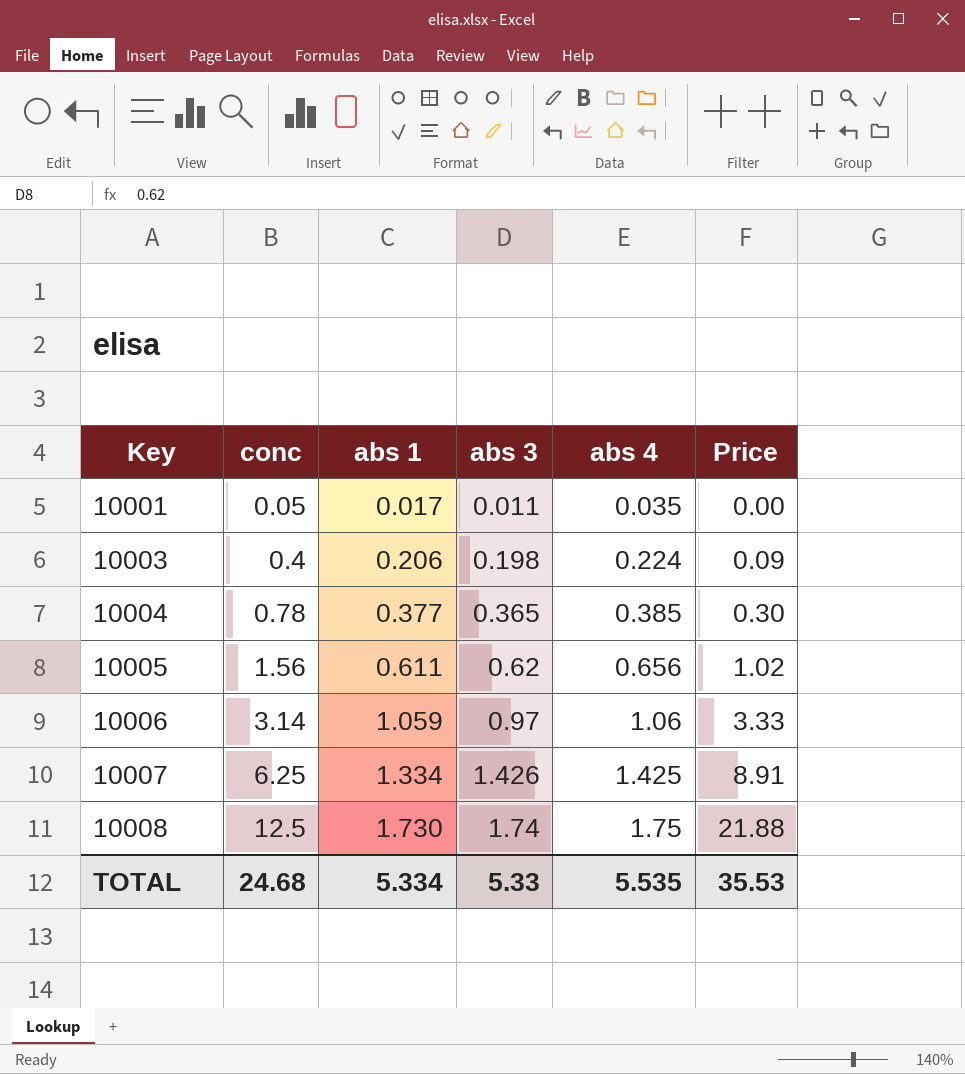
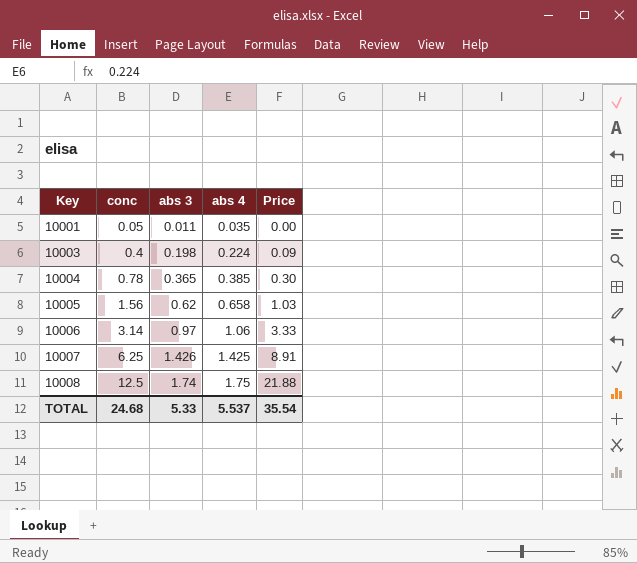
column abs 1 | position: 3 -> none
10005 | abs 4: 0.656 -> 0.658
10005 | Price: 1.02 -> 1.03
TOTAL | abs 4: 5.535 -> 5.537
TOTAL | Price: 35.53 -> 35.54

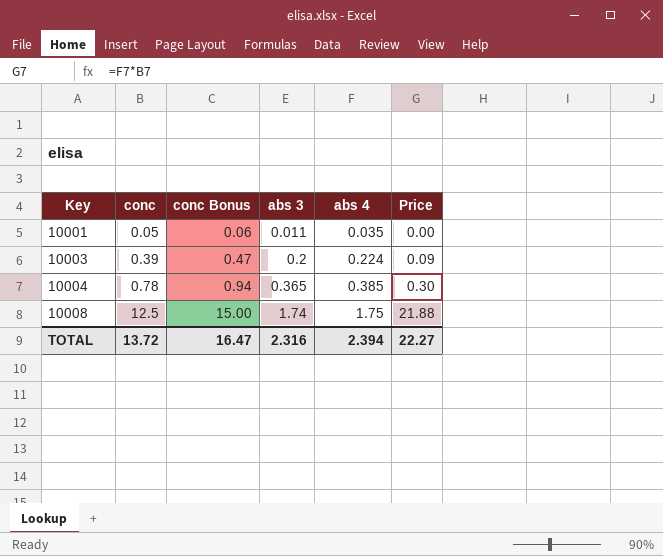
column conc Bonus | formula: none -> [conc] * 1.2
row 10005: 1.56 | 0.62 | 0.658 | 1.03 -> none
row 10006: 3.14 | 0.97 | 1.06 | 3.33 -> none
row 10007: 6.25 | 1.426 | 1.425 | 8.91 -> none
10003 | conc: 0.4 -> 0.39
10003 | abs 3: 0.198 -> 0.2
TOTAL | conc: 24.68 -> 13.72
TOTAL | abs 3: 5.33 -> 2.316
TOTAL | abs 4: 5.537 -> 2.394
TOTAL | Price: 35.54 -> 22.27

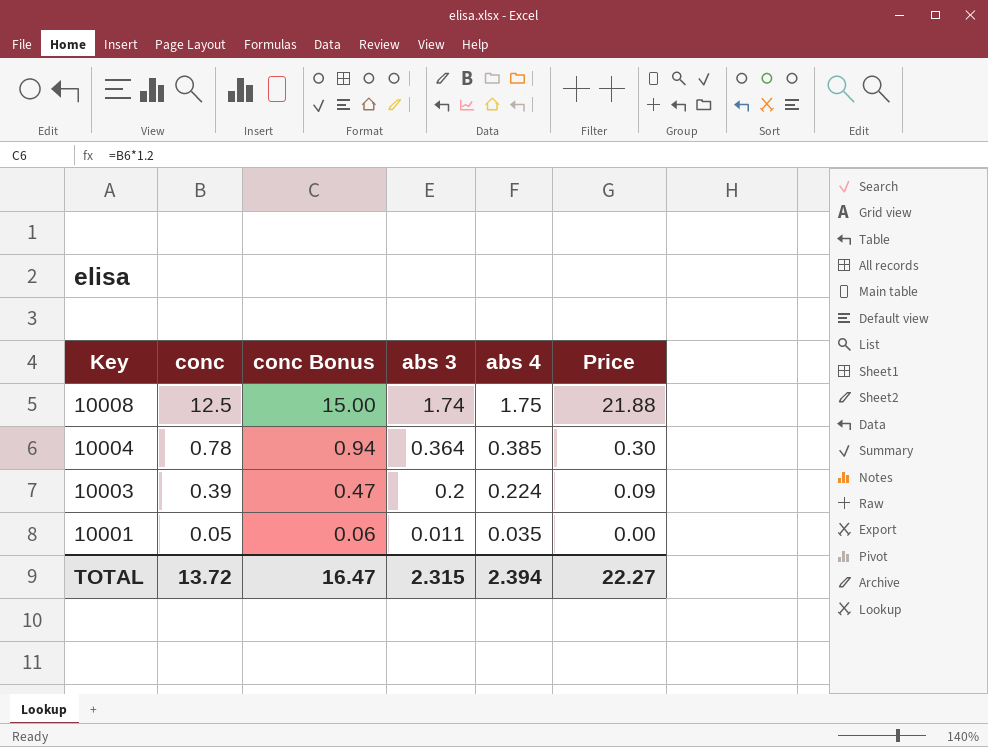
row order: Key ascending -> Key descending
10004 | abs 3: 0.365 -> 0.364
TOTAL | abs 3: 2.316 -> 2.315

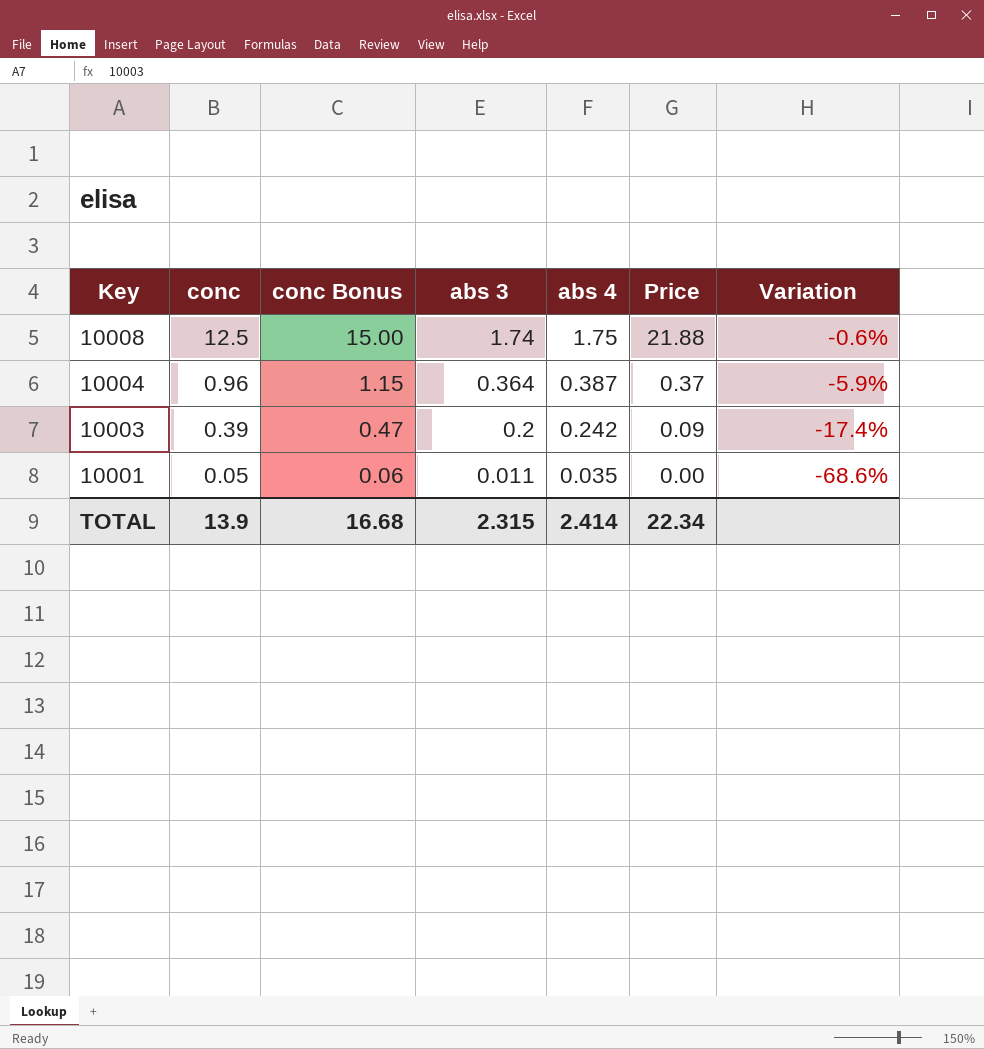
column Variation | formula: none -> ([abs 3] - [abs 4]) / [abs 4]
10004 | conc: 0.78 -> 0.96
10004 | conc Bonus: 0.94 -> 1.15
10004 | abs 4: 0.385 -> 0.387
10004 | Price: 0.30 -> 0.37
10003 | abs 4: 0.224 -> 0.242
TOTAL | conc: 13.72 -> 13.9
TOTAL | conc Bonus: 16.47 -> 16.68
TOTAL | abs 4: 2.394 -> 2.414
TOTAL | Price: 22.27 -> 22.34

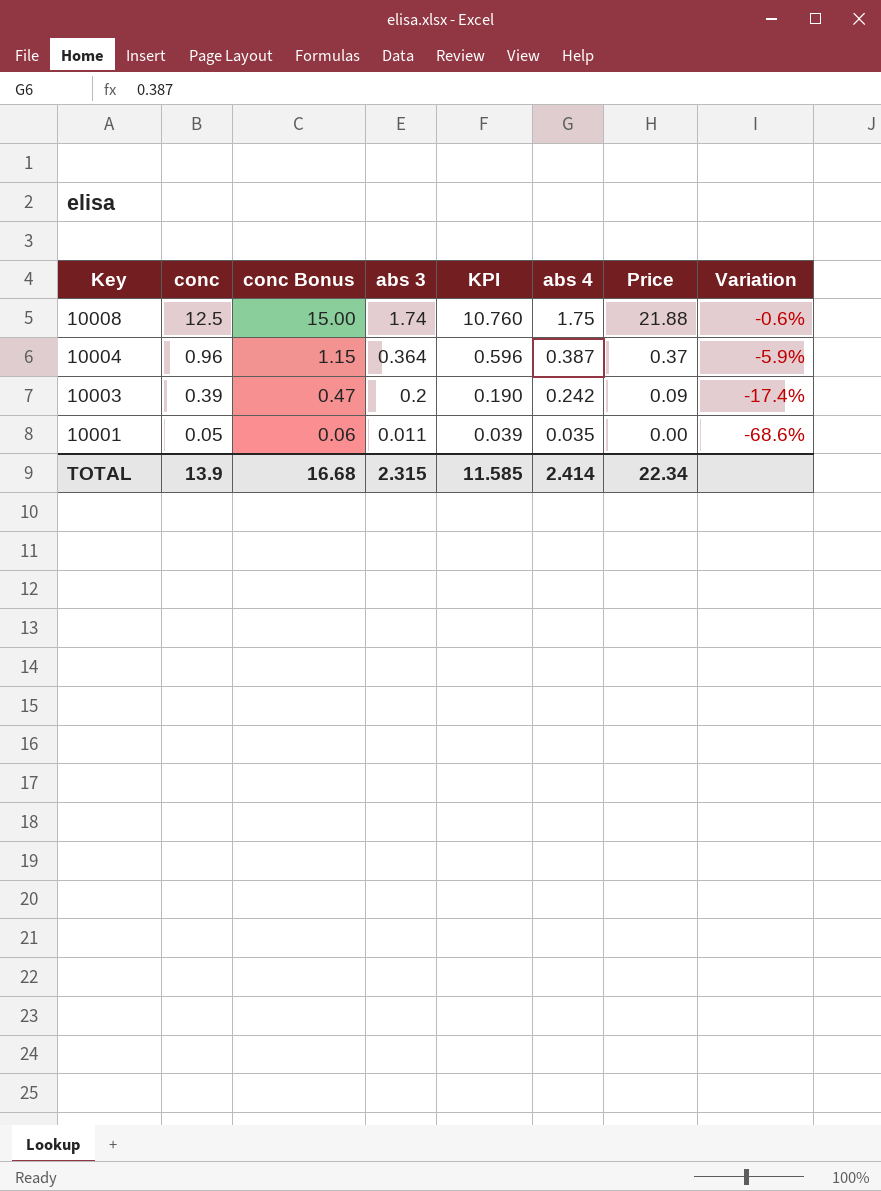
column KPI | formula: none -> [conc] - [abs 3]

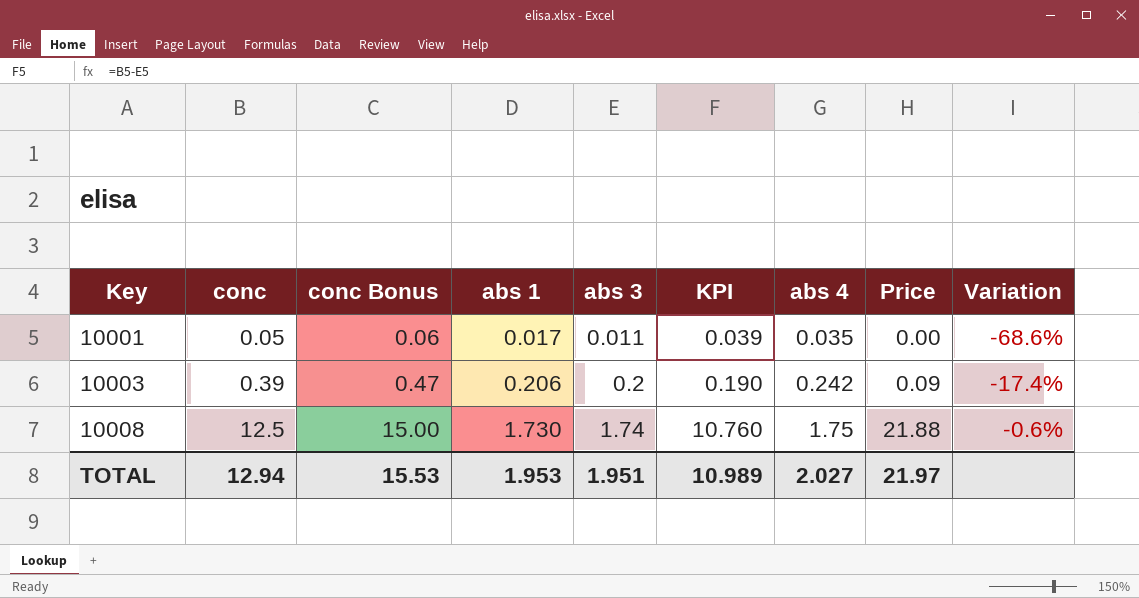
row order: Key descending -> Key ascending
column abs 1 | position: none -> 4
row 10004: 0.96 | 1.15 | 0.364 | 0.596 | 0.387 | 0.37 | -5.9% -> none
TOTAL | conc: 13.9 -> 12.94
TOTAL | conc Bonus: 16.68 -> 15.53
TOTAL | abs 3: 2.315 -> 1.951
TOTAL | KPI: 11.585 -> 10.989
TOTAL | abs 4: 2.414 -> 2.027
TOTAL | Price: 22.34 -> 21.97

